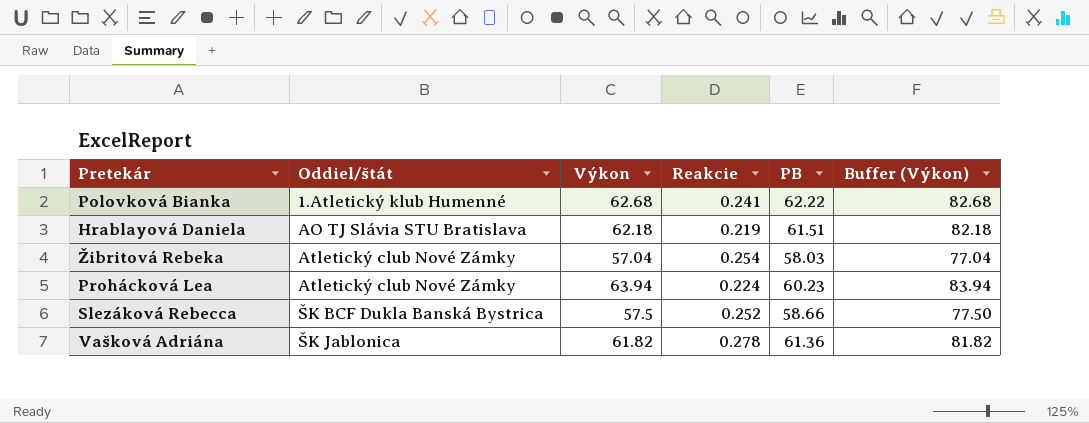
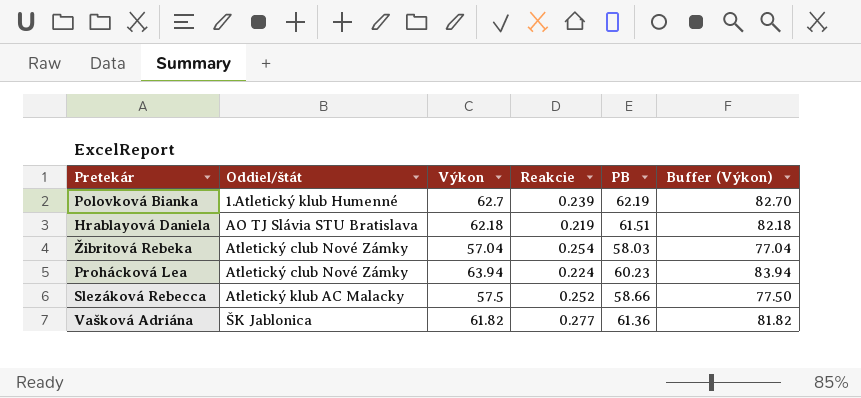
Polovková Bianka | Výkon: 62.68 -> 62.7
Polovková Bianka | Reakcie: 0.241 -> 0.239
Polovková Bianka | PB: 62.22 -> 62.19
Polovková Bianka | Buffer (Výkon): 82.68 -> 82.70
Slezáková Rebecca | Oddiel/štát: ŠK BCF Dukla Banská Bystrica -> Atletický klub AC Malacky
Vašková Adriána | Reakcie: 0.278 -> 0.277

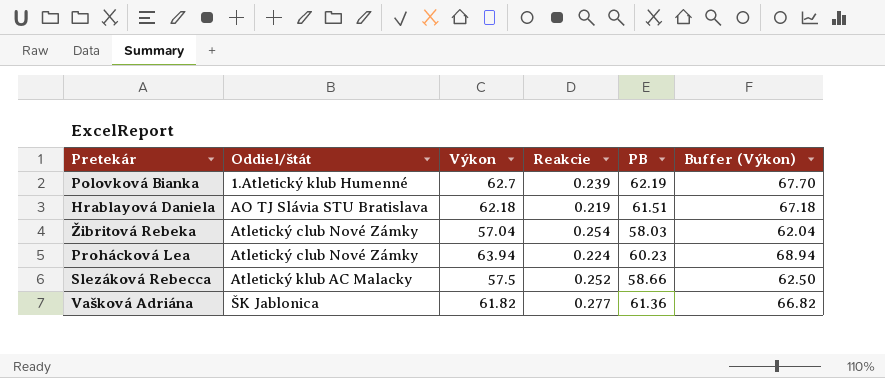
column Buffer (Výkon) | formula: [Výkon] + 20 -> [Výkon] + 5

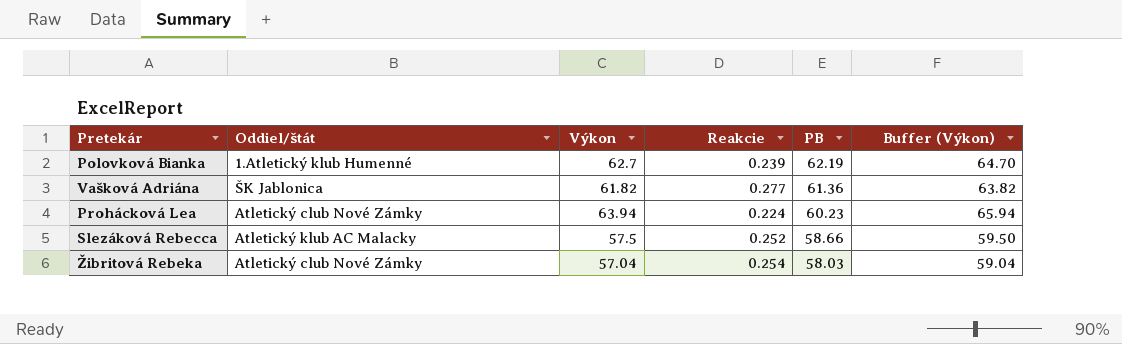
row order: Oddiel/štát ascending -> PB descending
column Buffer (Výkon) | formula: [Výkon] + 5 -> [Výkon] + 2
row Hrablayová Daniela: AO TJ Slávia STU Bratislava | 62.18 | 0.219 | 61.51 | 67.18 -> none

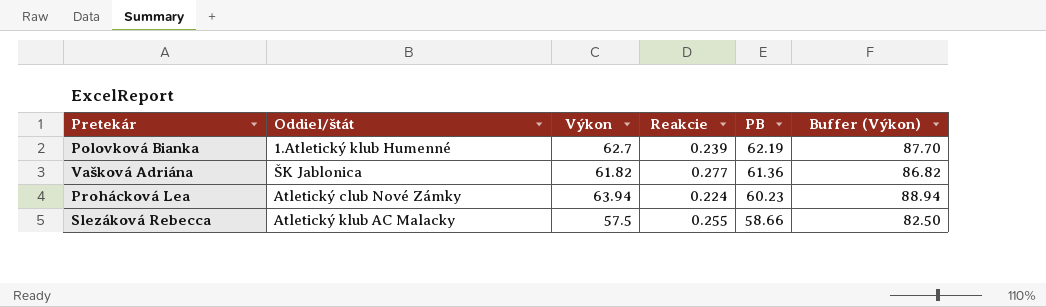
column Buffer (Výkon) | formula: [Výkon] + 2 -> [Výkon] + 25
row Žibritová Rebeka: Atletický club Nové Zámky | 57.04 | 0.254 | 58.03 | 59.04 -> none
Slezáková Rebecca | Reakcie: 0.252 -> 0.255

